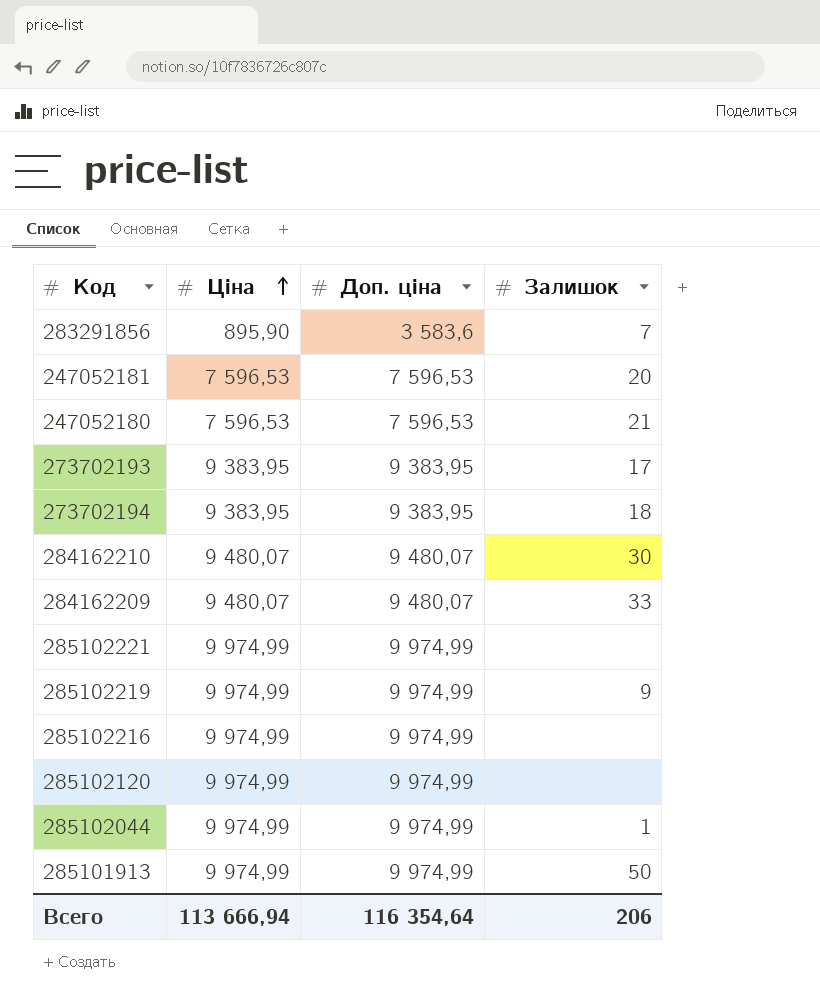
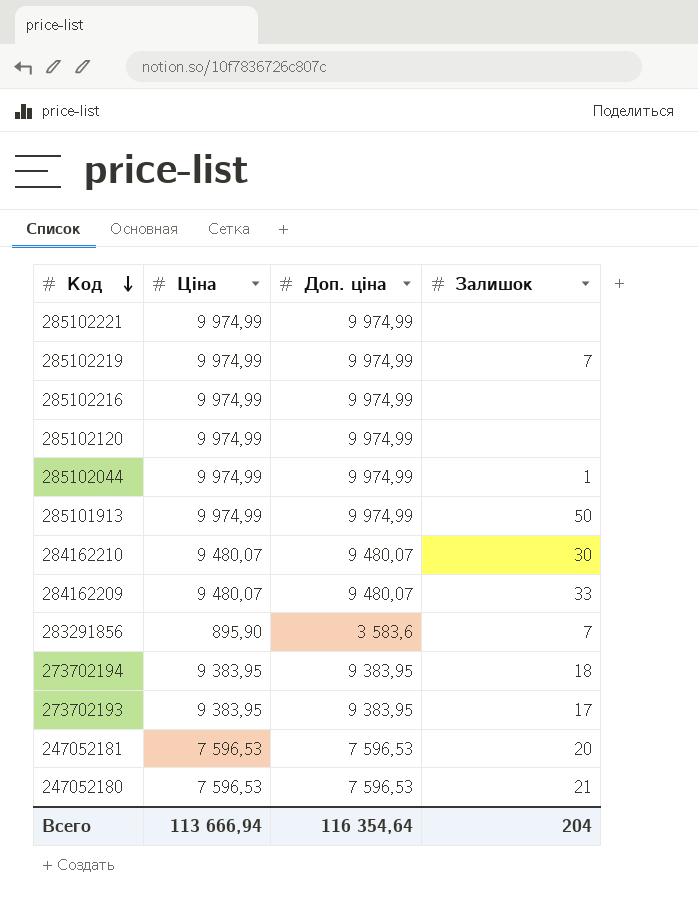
row order: Ціна ascending -> Код descending
285102219 | Залишок: 9 -> 7
Всего | Залишок: 206 -> 204

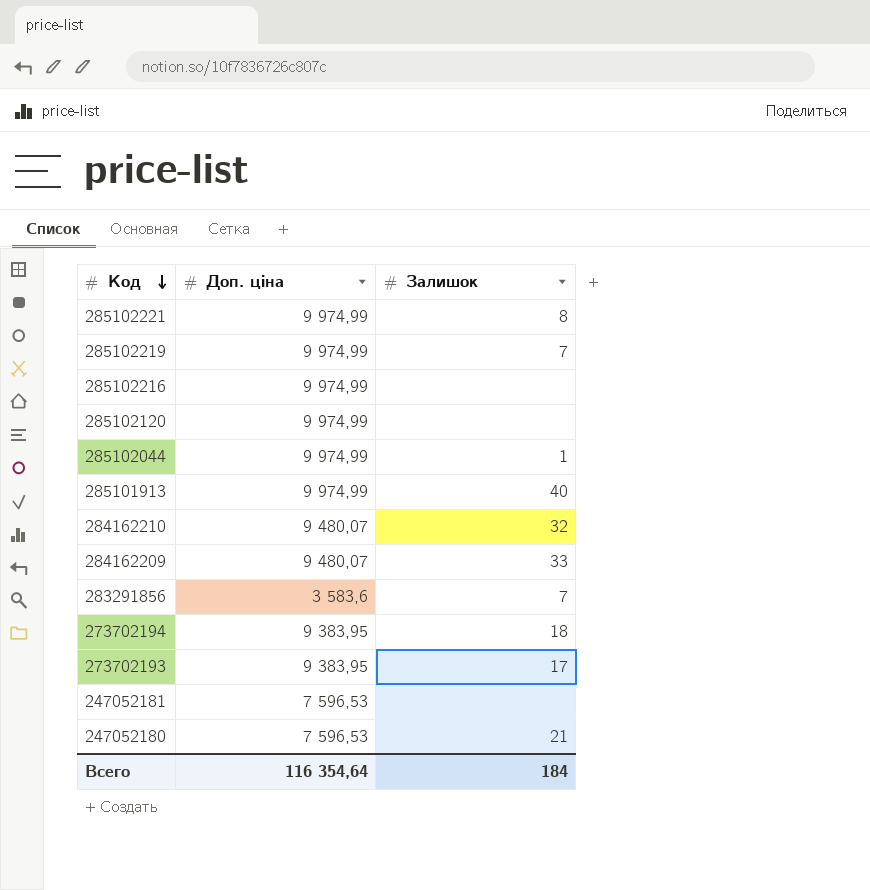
column Ціна | position: 2 -> none
285102221 | Залишок: none -> 8
285101913 | Залишок: 50 -> 40
284162210 | Залишок: 30 -> 32
247052181 | Залишок: 20 -> none
Всего | Залишок: 204 -> 184

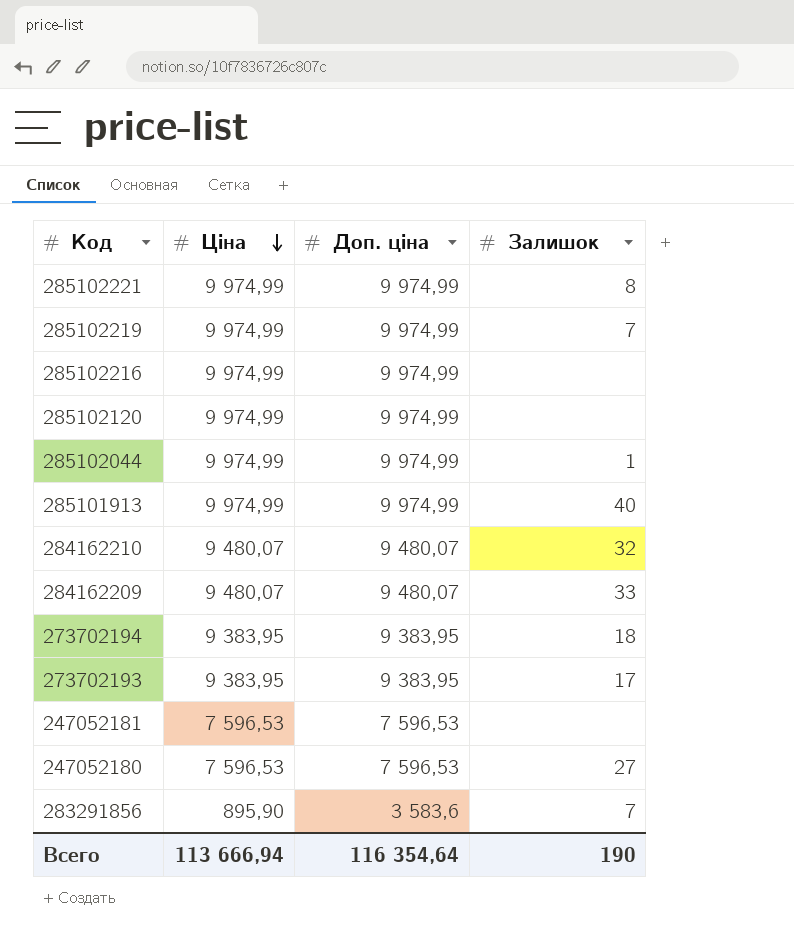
row order: Код descending -> Ціна descending
column Ціна | position: none -> 2
247052180 | Залишок: 21 -> 27
Всего | Залишок: 184 -> 190

